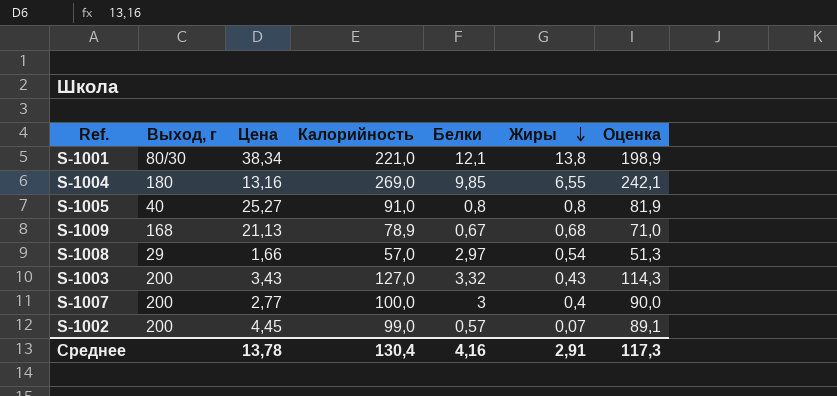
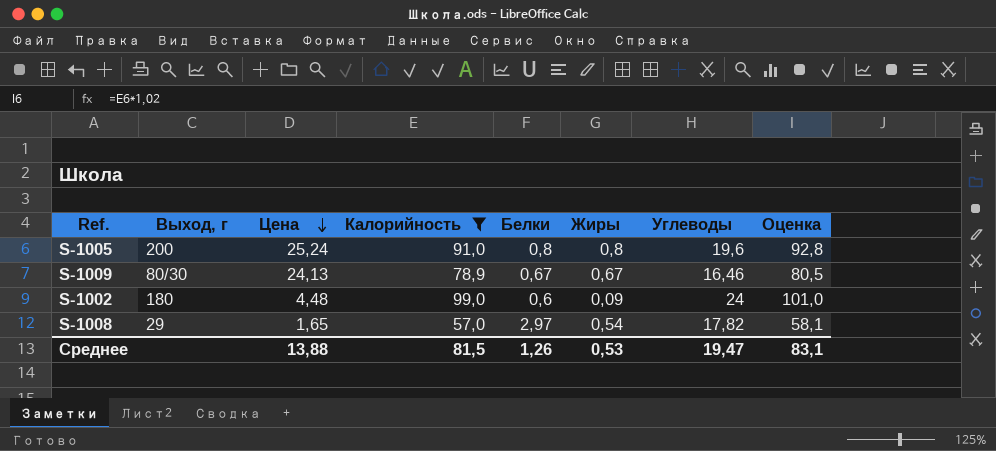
filter: none -> Калорийность <= 99,0
row order: Жиры descending -> Цена descending
column Углеводы | position: none -> 7
column Оценка | formula: [Калорийность] * 0,9 -> [Калорийность] * 1,02
S-1005 | Выход, г: 40 -> 200
S-1005 | Цена: 25,27 -> 25,24
S-1009 | Выход, г: 168 -> 80/30
S-1009 | Цена: 21,13 -> 24,13
S-1009 | Жиры: 0,68 -> 0,67
S-1002 | Выход, г: 200 -> 180
S-1002 | Цена: 4,45 -> 4,48
S-1002 | Белки: 0,57 -> 0,6
S-1002 | Жиры: 0,07 -> 0,09
S-1008 | Цена: 1,66 -> 1,65
Среднее | Цена: 13,78 -> 13,88
Среднее | Калорийность: 130,4 -> 81,5
Среднее | Белки: 4,16 -> 1,26
Среднее | Жиры: 2,91 -> 0,53
Среднее | Оценка: 117,3 -> 83,1

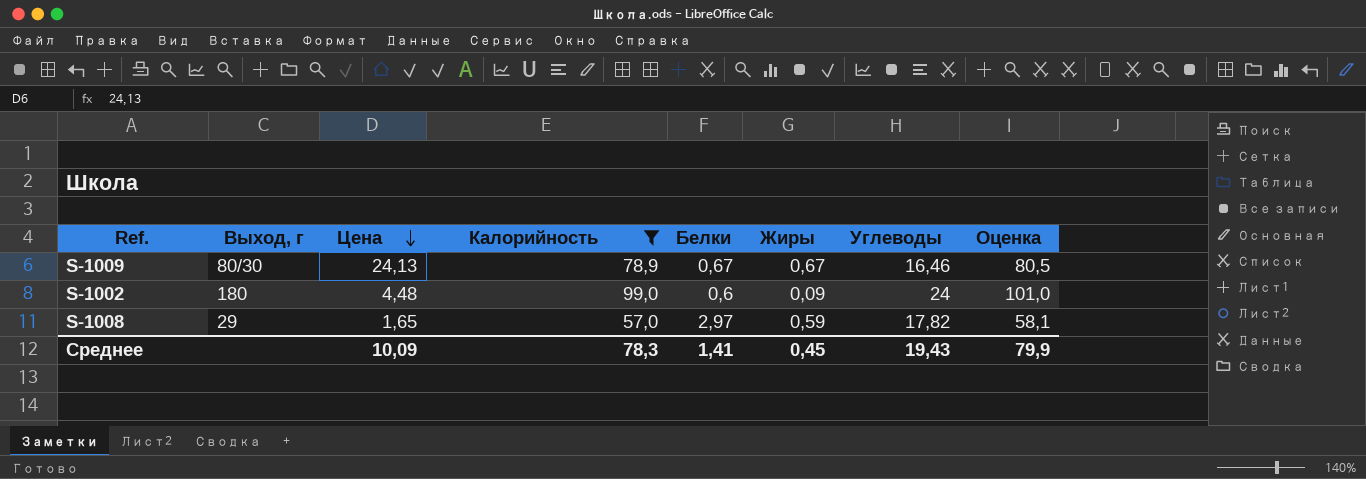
row S-1005: 200 | 25,24 | 91,0 | 0,8 | 0,8 | 19,6 | 92,8 -> none
S-1008 | Жиры: 0,54 -> 0,59
Среднее | Цена: 13,88 -> 10,09
Среднее | Калорийность: 81,5 -> 78,3
Среднее | Белки: 1,26 -> 1,41
Среднее | Жиры: 0,53 -> 0,45
Среднее | Углеводы: 19,47 -> 19,43
Среднее | Оценка: 83,1 -> 79,9

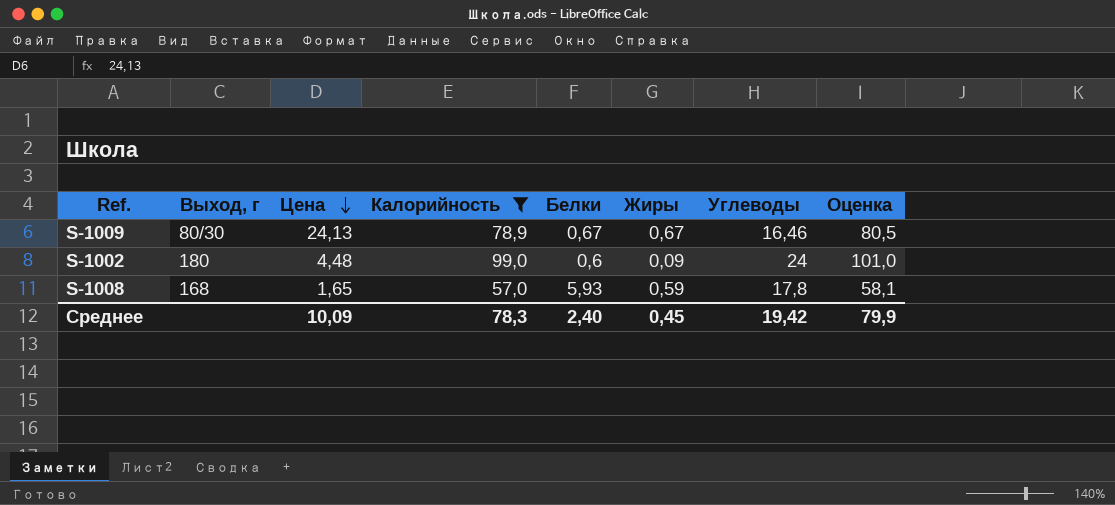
S-1008 | Выход, г: 29 -> 168
S-1008 | Белки: 2,97 -> 5,93
S-1008 | Углеводы: 17,82 -> 17,8
Среднее | Белки: 1,41 -> 2,40
Среднее | Углеводы: 19,43 -> 19,42

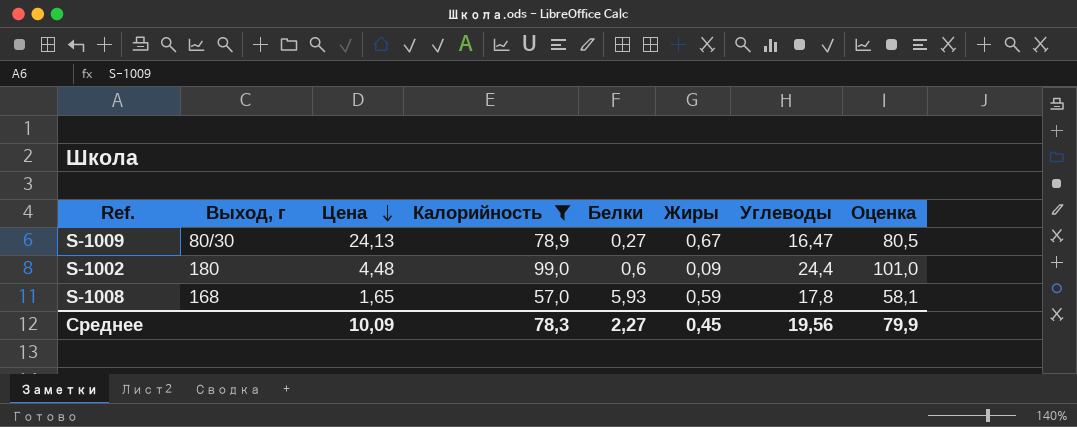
S-1009 | Белки: 0,67 -> 0,27
S-1009 | Углеводы: 16,46 -> 16,47
S-1002 | Углеводы: 24 -> 24,4
Среднее | Белки: 2,40 -> 2,27
Среднее | Углеводы: 19,42 -> 19,56

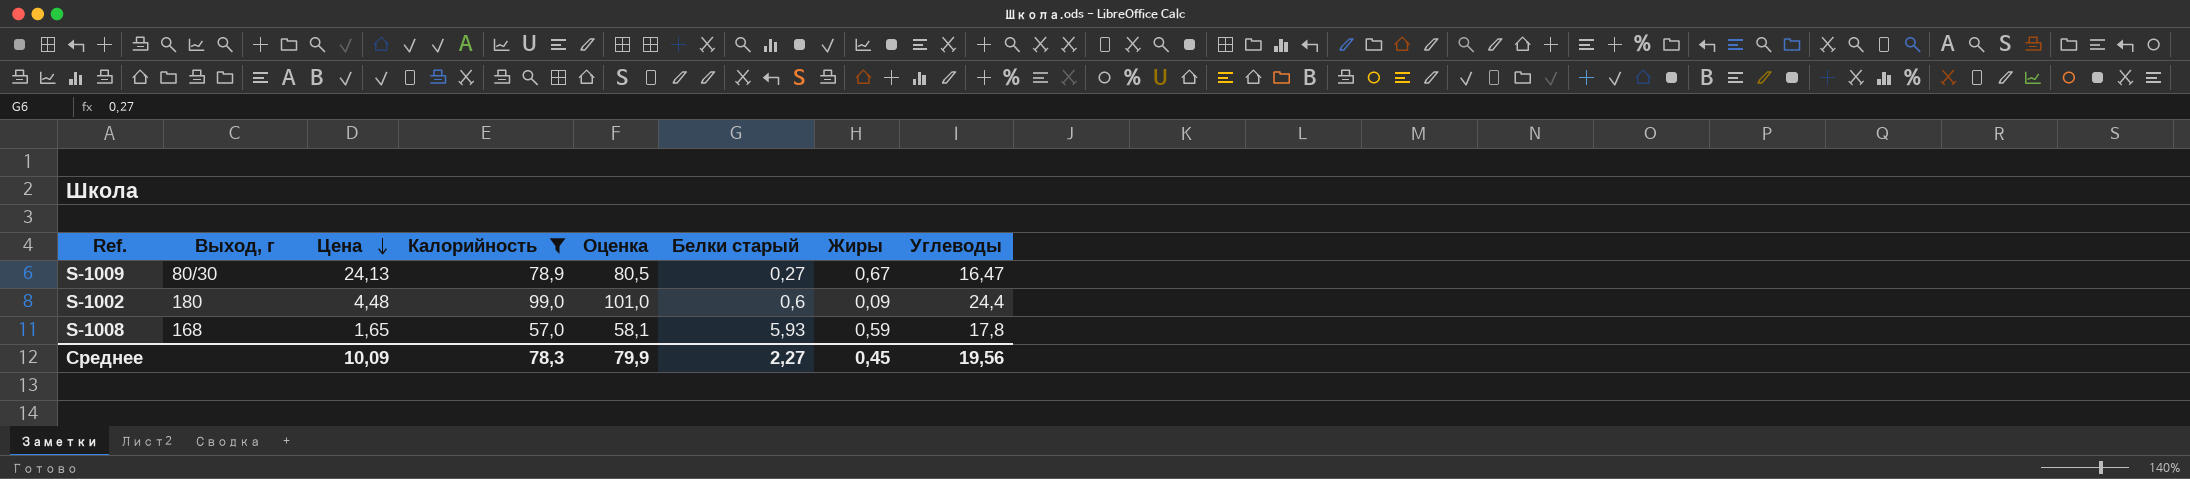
column Оценка | position: 8 -> 5
column name: Белки -> Белки старый

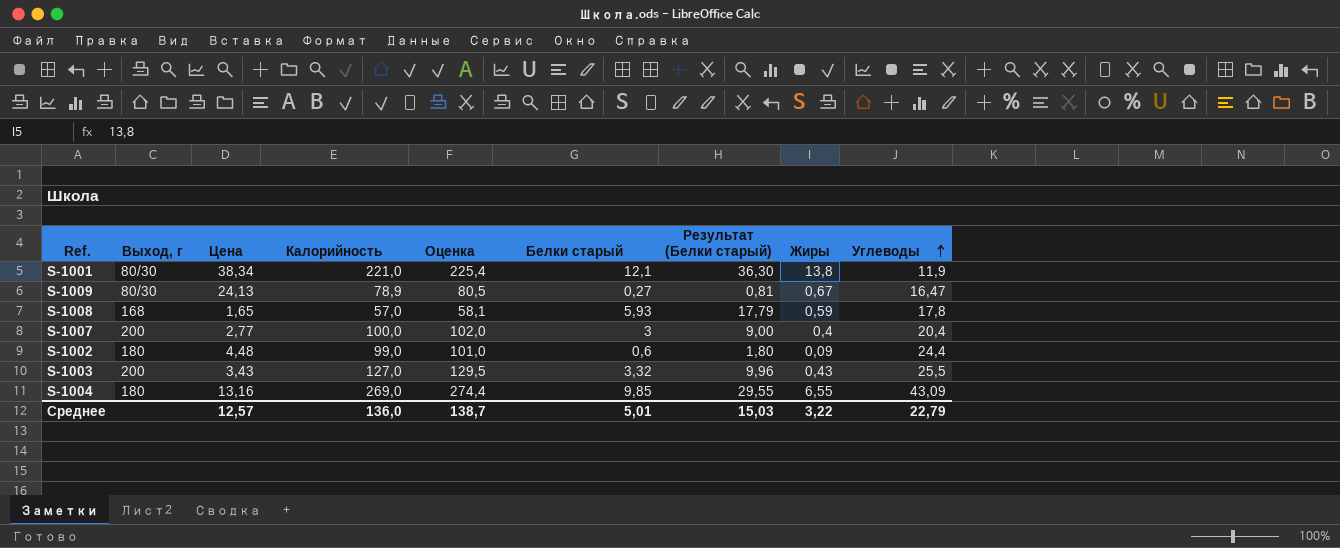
filter: Калорийность <= 99,0 -> none
row order: Цена descending -> Углеводы ascending
column Результат (Белки старый) | formula: none -> [Белки старый] * 3
Среднее | Цена: 10,09 -> 12,57
Среднее | Калорийность: 78,3 -> 136,0
Среднее | Оценка: 79,9 -> 138,7
Среднее | Белки старый: 2,27 -> 5,01
Среднее | Жиры: 0,45 -> 3,22
Среднее | Углеводы: 19,56 -> 22,79

